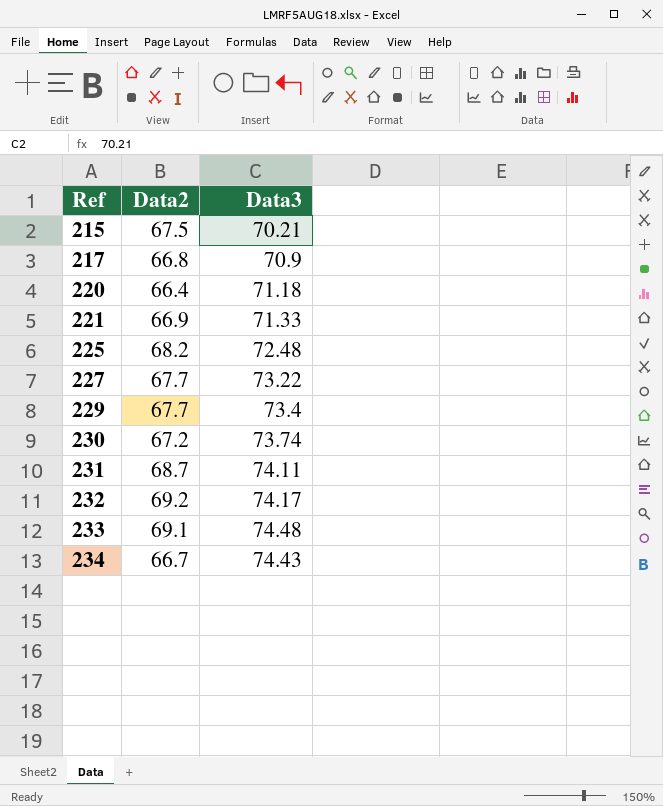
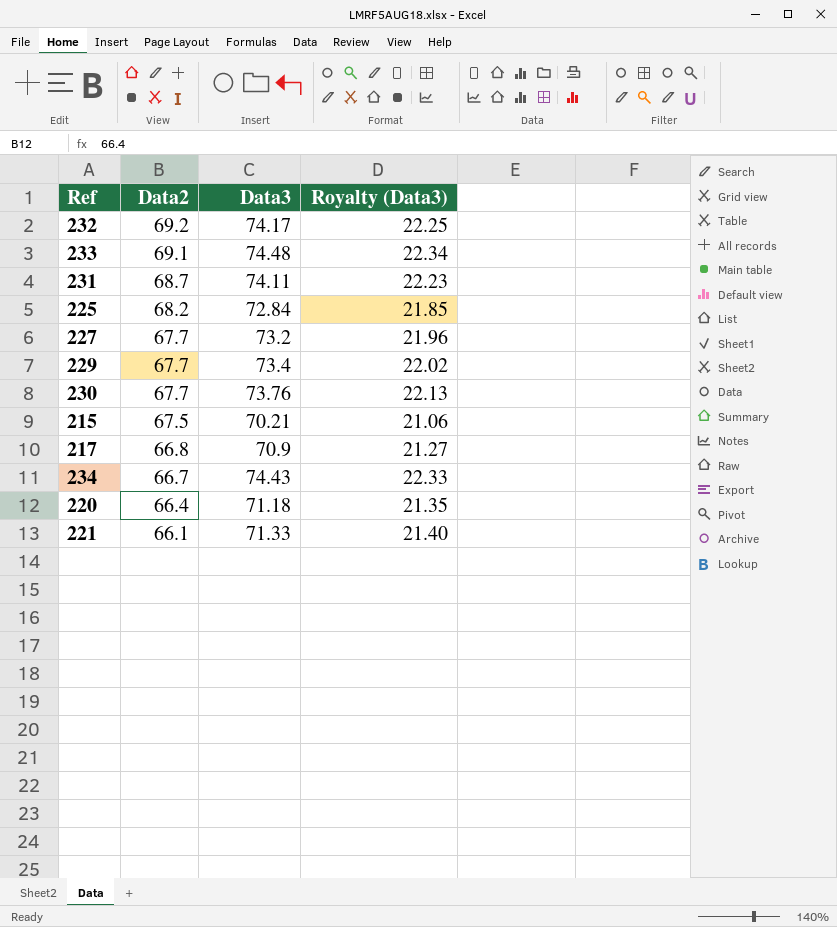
row order: Ref ascending -> Data2 descending
column Royalty (Data3) | formula: none -> [Data3] * 0.3
225 | Data3: 72.48 -> 72.84
227 | Data3: 73.22 -> 73.2
230 | Data2: 67.2 -> 67.7
230 | Data3: 73.74 -> 73.76
221 | Data2: 66.9 -> 66.1

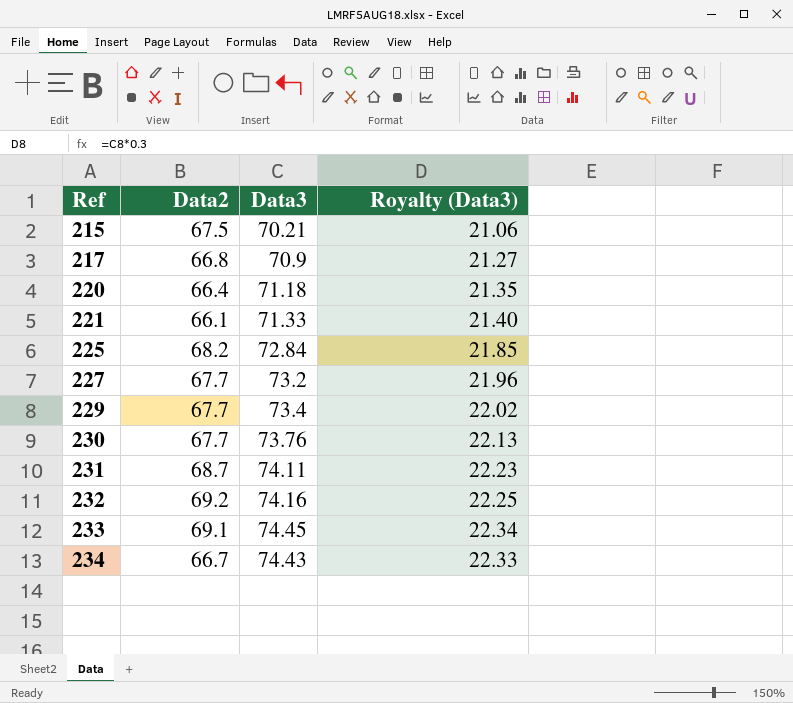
row order: Data2 descending -> Ref ascending
232 | Data3: 74.17 -> 74.16
233 | Data3: 74.48 -> 74.45

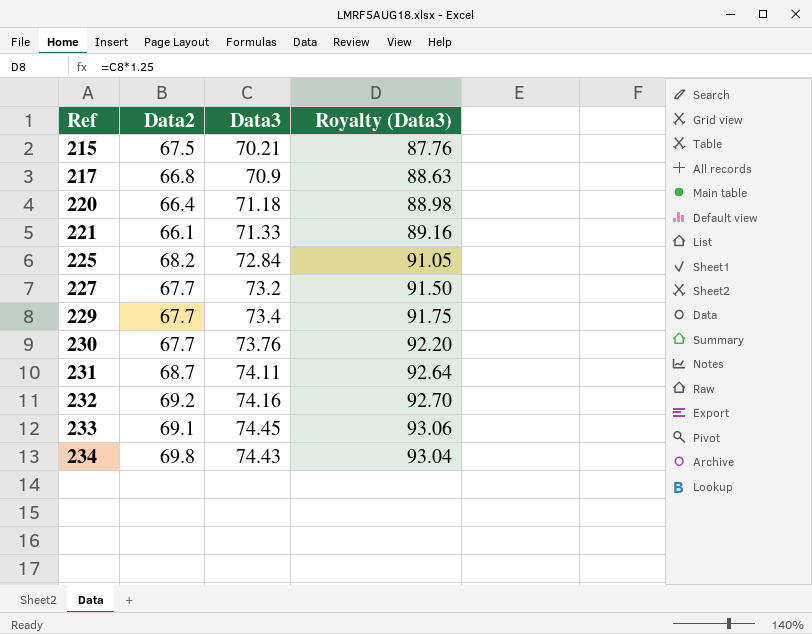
column Royalty (Data3) | formula: [Data3] * 0.3 -> [Data3] * 1.25
234 | Data2: 66.7 -> 69.8

